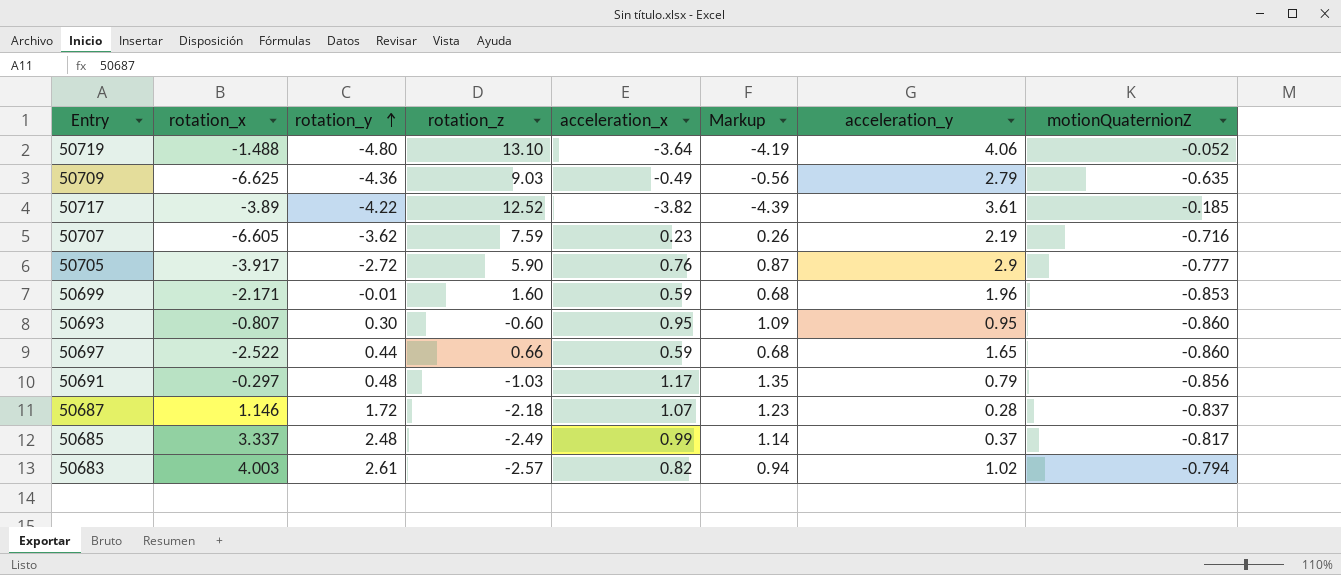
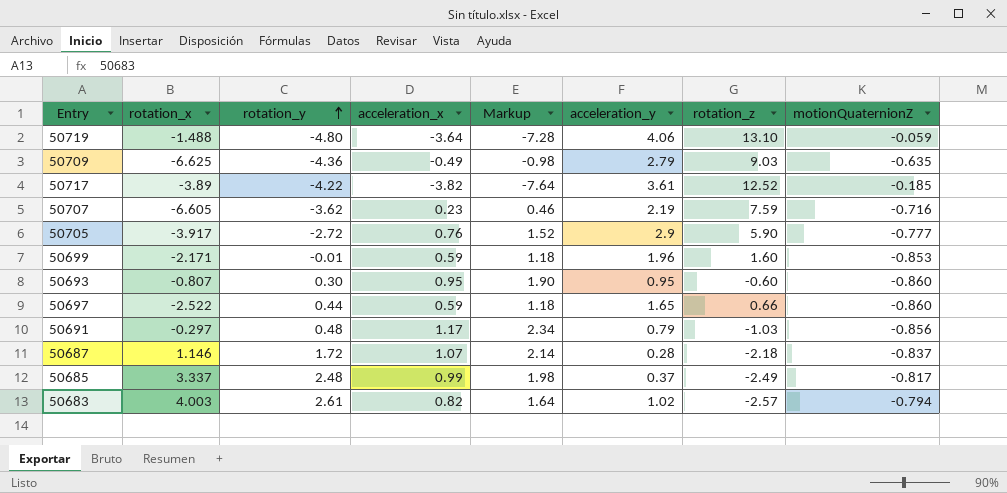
column Markup | formula: [acceleration_x] * 1.15 -> [acceleration_x] * 2
column rotation_z | position: 4 -> 7
50719 | motionQuaternionZ: -0.052 -> -0.059

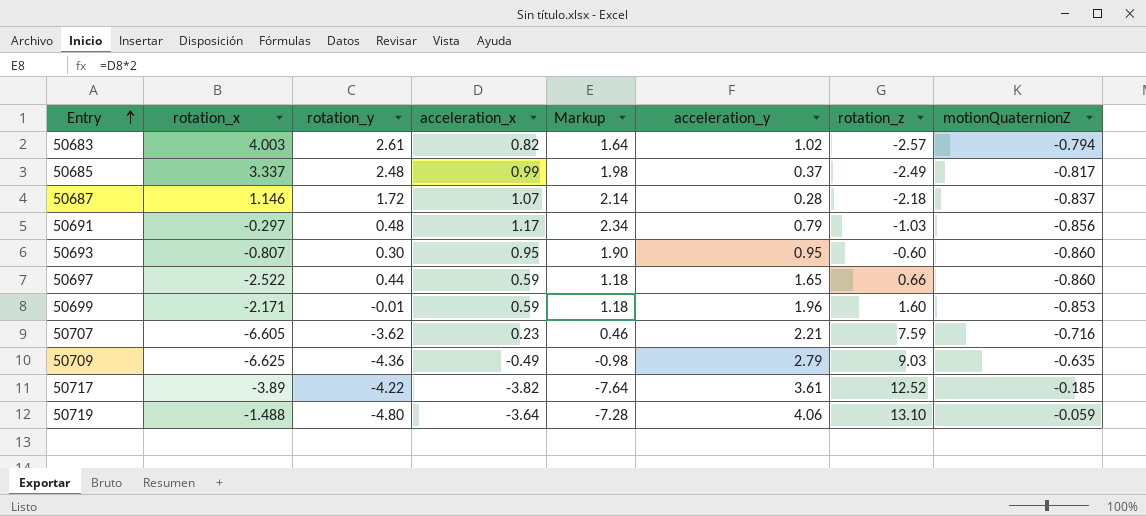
row order: rotation_y ascending -> Entry ascending
row 50705: -3.917 | -2.72 | 0.76 | 1.52 | 2.9 | 5.90 | -0.777 -> none
50707 | acceleration_y: 2.19 -> 2.21

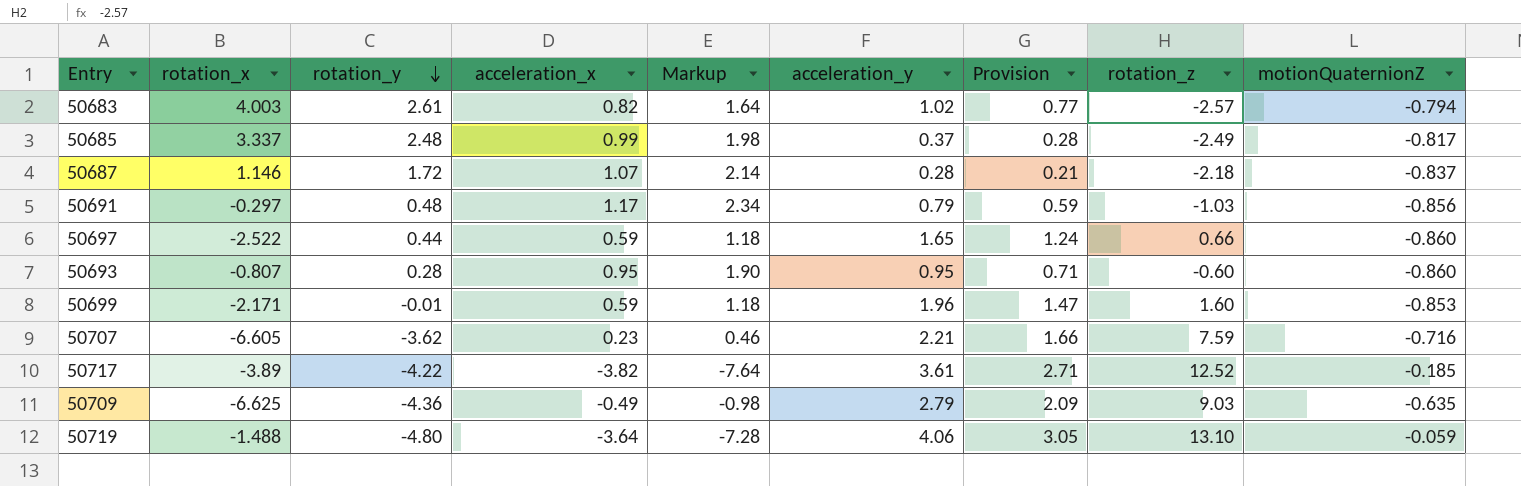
row order: Entry ascending -> rotation_y descending
column Provision | formula: none -> [acceleration_y] * 0.75
50693 | rotation_y: 0.30 -> 0.28

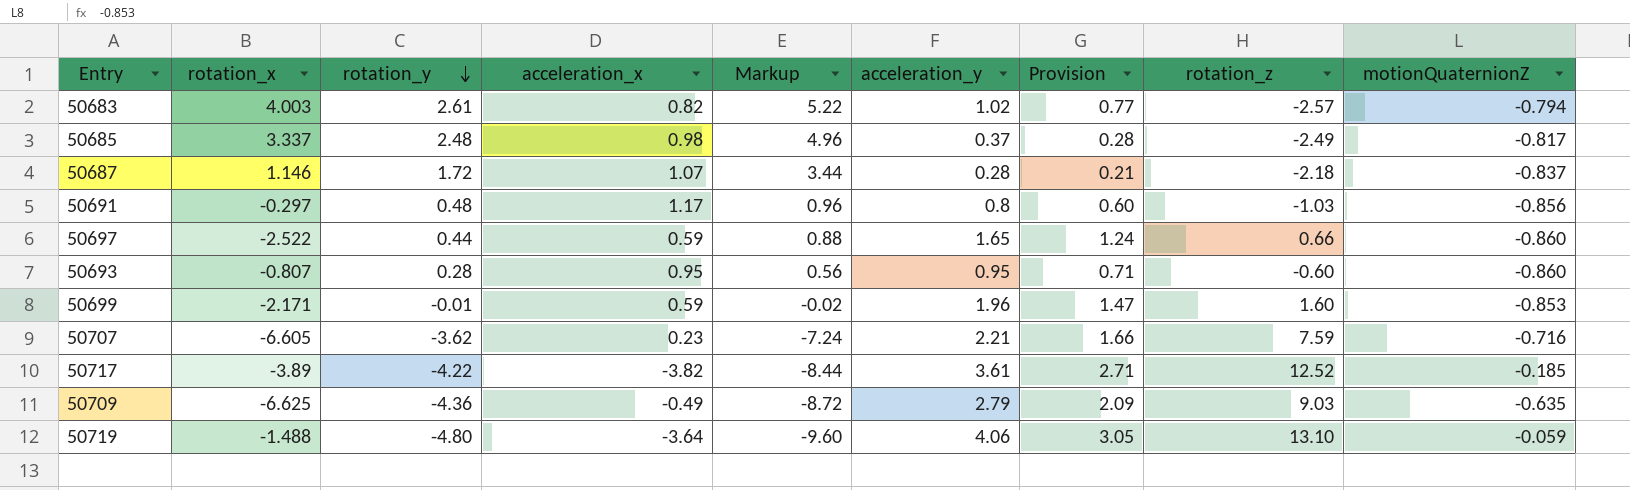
column Markup | formula: [acceleration_x] * 2 -> [rotation_y] * 2
50685 | acceleration_x: 0.99 -> 0.98
50691 | acceleration_y: 0.79 -> 0.8
50691 | Provision: 0.59 -> 0.60

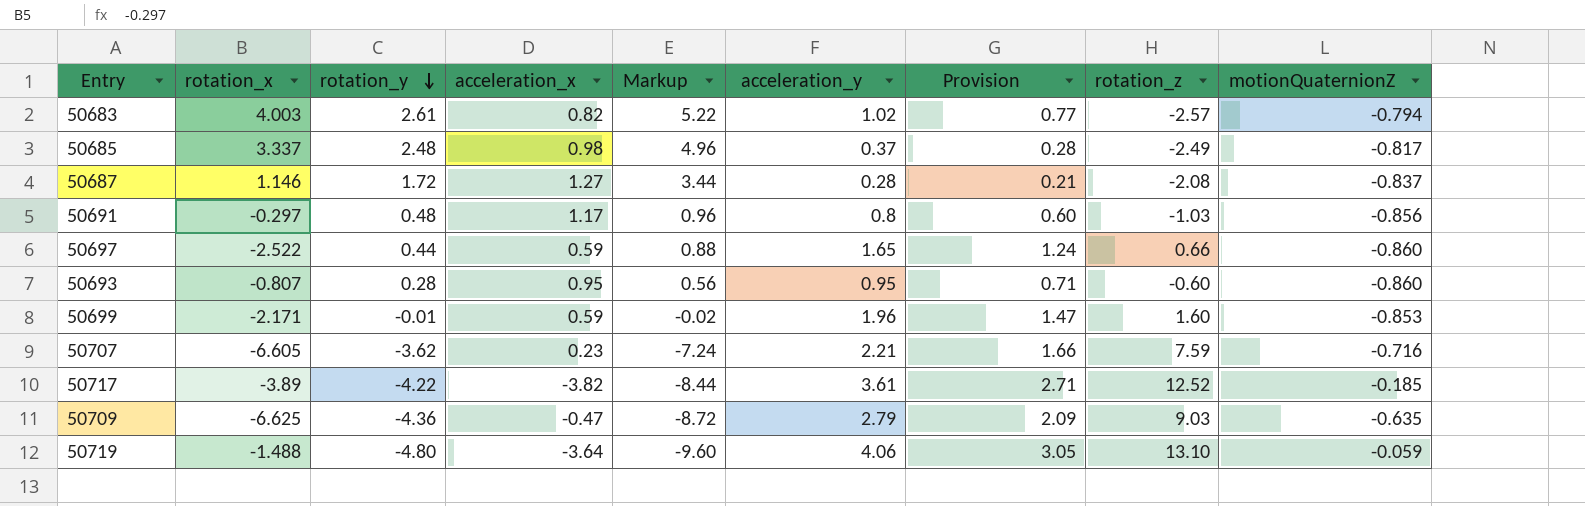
50687 | acceleration_x: 1.07 -> 1.27
50687 | rotation_z: -2.18 -> -2.08
50709 | acceleration_x: -0.49 -> -0.47

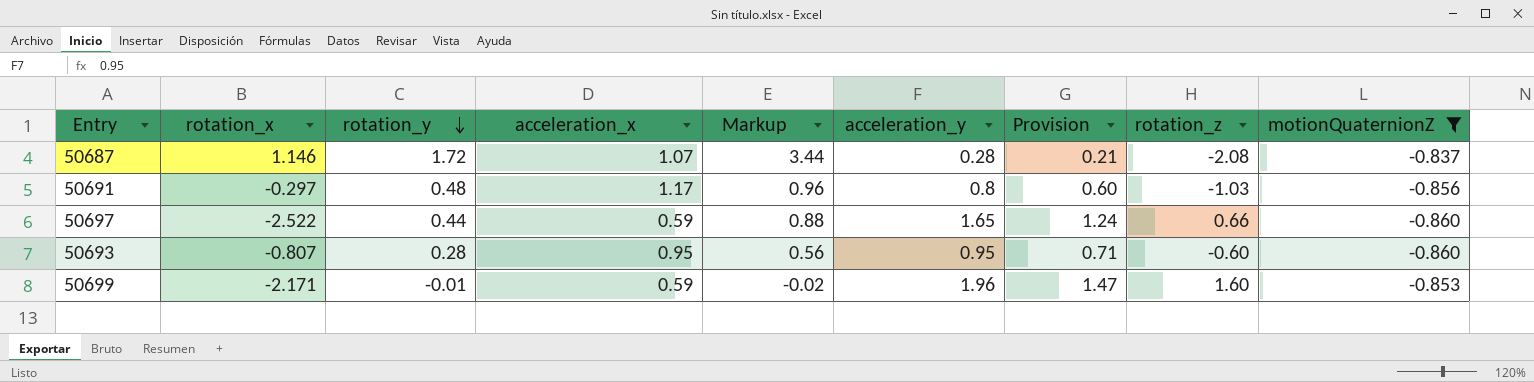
filter: none -> motionQuaternionZ <= -0.837
50687 | acceleration_x: 1.27 -> 1.07

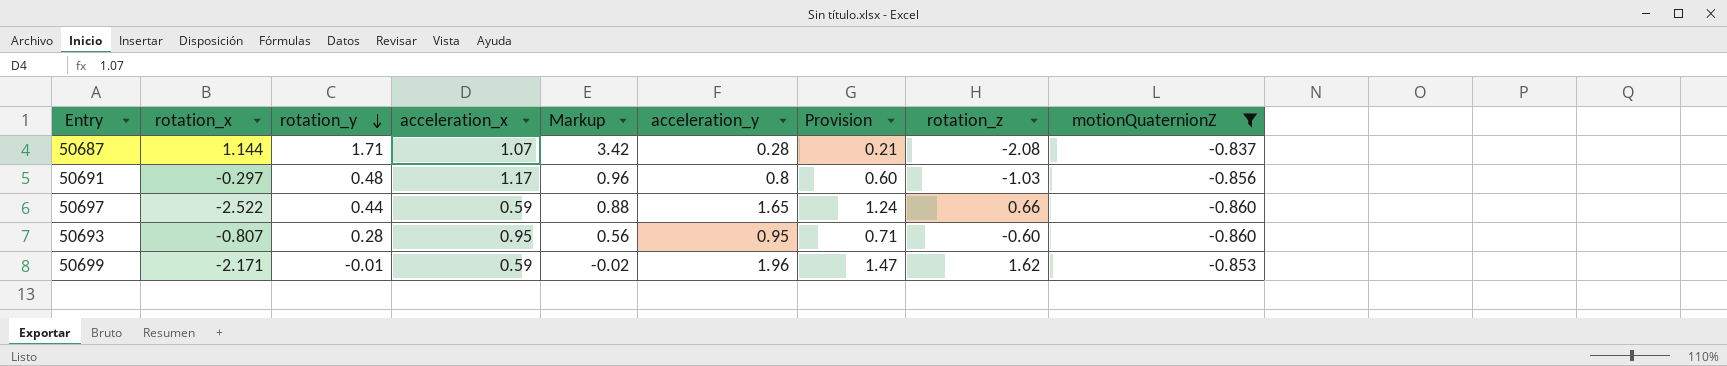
50687 | rotation_x: 1.146 -> 1.144
50687 | rotation_y: 1.72 -> 1.71
50687 | Markup: 3.44 -> 3.42
50699 | rotation_z: 1.60 -> 1.62

